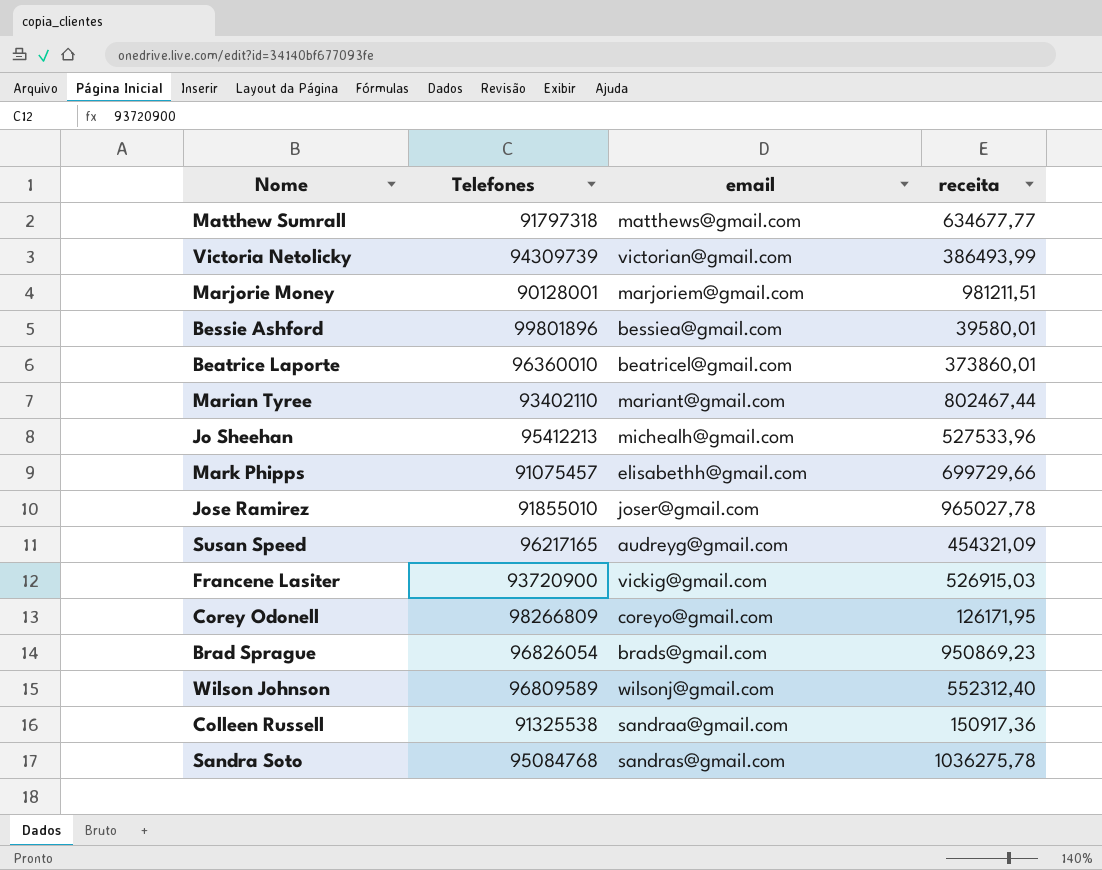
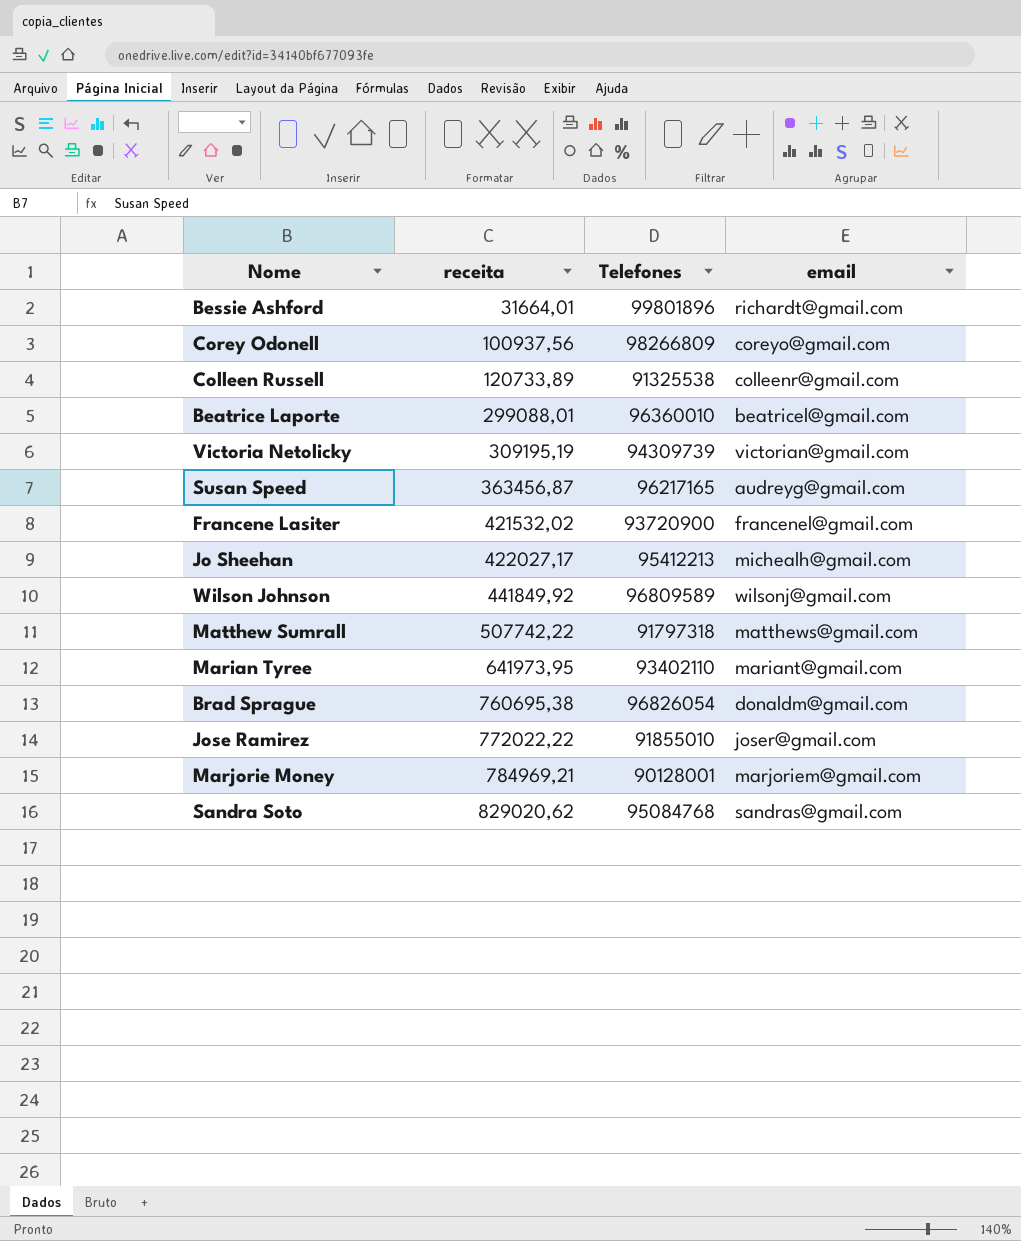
row order: none -> receita ascending
column receita | position: 4 -> 2
row Mark Phipps: 91075457 | elisabethh@gmail.com | 699729,66 -> none
Bessie Ashford | receita: 39580,01 -> 31664,01
Bessie Ashford | email: bessiea@gmail.com -> richardt@gmail.com
Corey Odonell | receita: 126171,95 -> 100937,56
Colleen Russell | receita: 150917,36 -> 120733,89
Colleen Russell | email: sandraa@gmail.com -> colleenr@gmail.com
Beatrice Laporte | receita: 373860,01 -> 299088,01
Victoria Netolicky | receita: 386493,99 -> 309195,19
Susan Speed | receita: 454321,09 -> 363456,87
Francene Lasiter | receita: 526915,03 -> 421532,02
Francene Lasiter | email: vickig@gmail.com -> francenel@gmail.com
Jo Sheehan | receita: 527533,96 -> 422027,17
Wilson Johnson | receita: 552312,40 -> 441849,92
Matthew Sumrall | receita: 634677,77 -> 507742,22
Marian Tyree | receita: 802467,44 -> 641973,95
Brad Sprague | receita: 950869,23 -> 760695,38
Brad Sprague | email: brads@gmail.com -> donaldm@gmail.com
Jose Ramirez | receita: 965027,78 -> 772022,22
Marjorie Money | receita: 981211,51 -> 784969,21
Sandra Soto | receita: 1036275,78 -> 829020,62

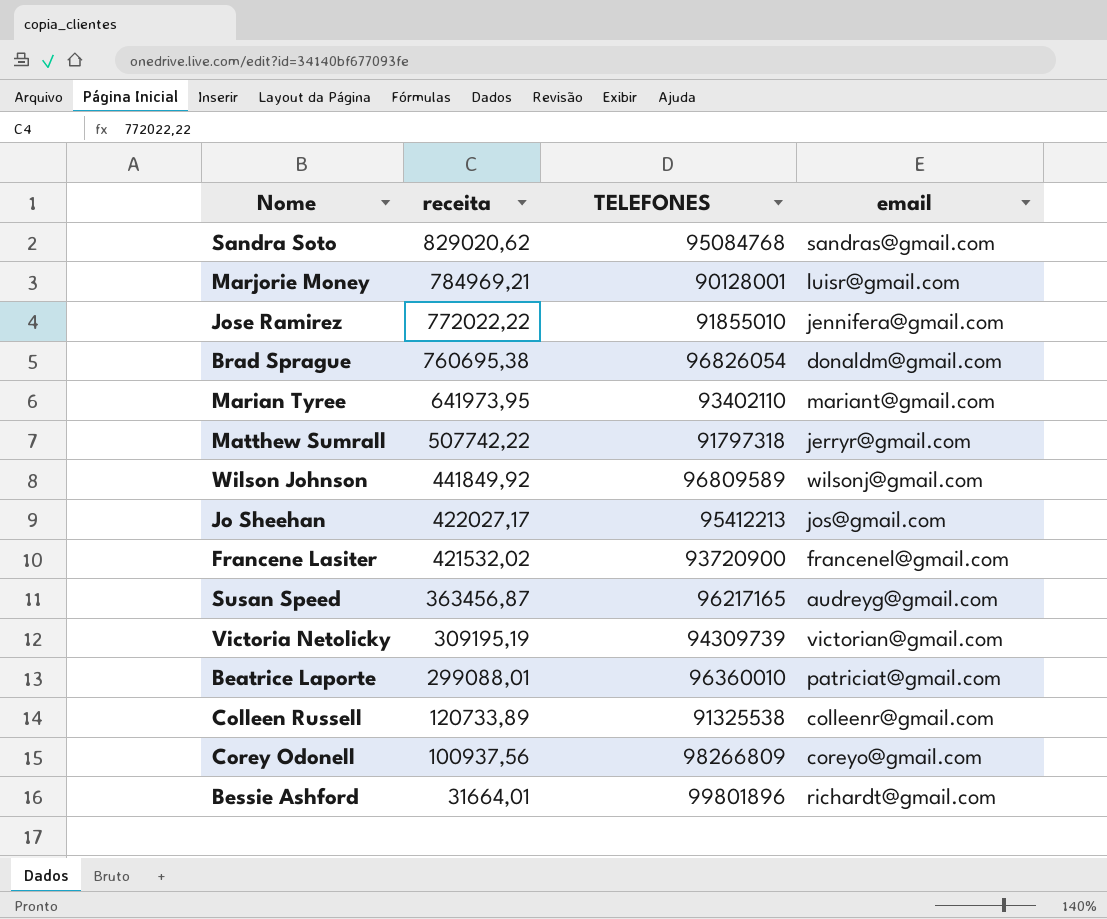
row order: receita ascending -> receita descending
column name: Telefones -> TELEFONES
Marjorie Money | email: marjoriem@gmail.com -> luisr@gmail.com
Jose Ramirez | email: joser@gmail.com -> jennifera@gmail.com
Matthew Sumrall | email: matthews@gmail.com -> jerryr@gmail.com
Jo Sheehan | email: michealh@gmail.com -> jos@gmail.com
Beatrice Laporte | email: beatricel@gmail.com -> patriciat@gmail.com

